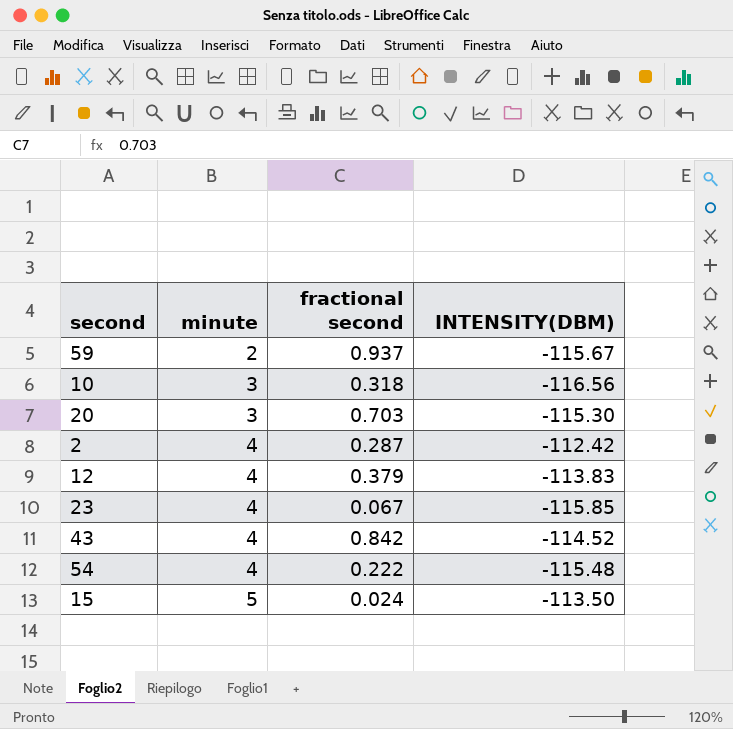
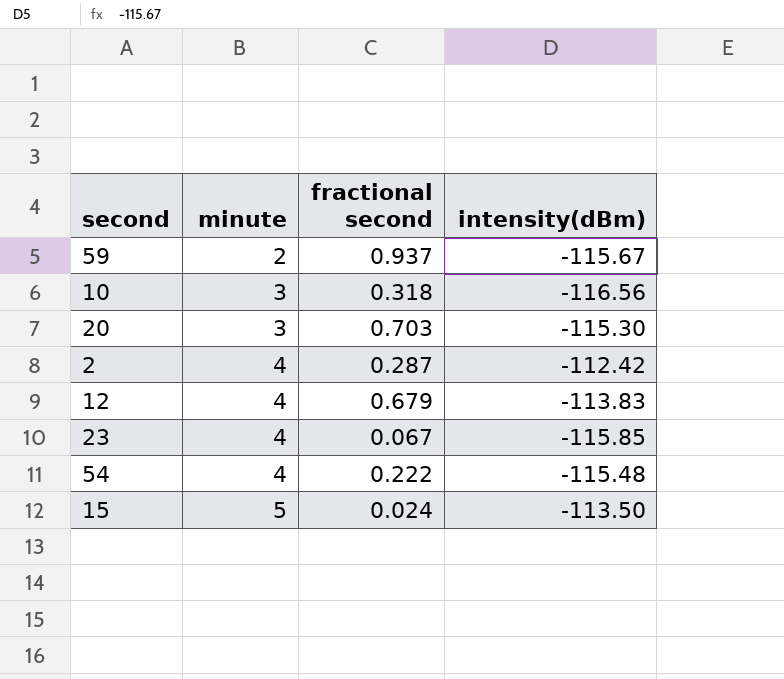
column name: INTENSITY(DBM) -> intensity(dBm)
row 43: 4 | 0.842 | -114.52 -> none
12 | fractional second: 0.379 -> 0.679

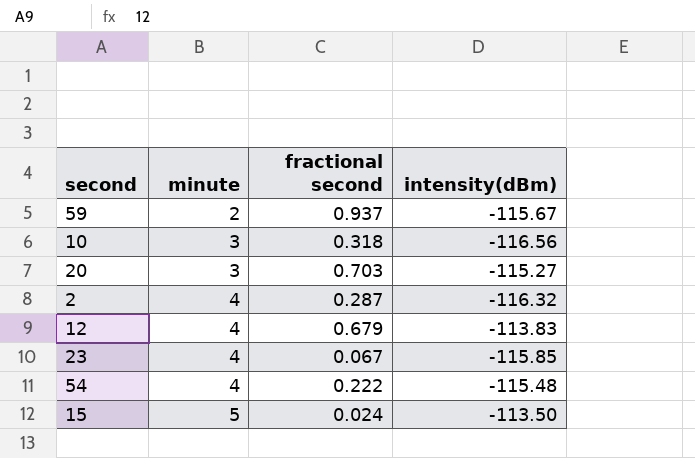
20 | intensity(dBm): -115.30 -> -115.27
2 | intensity(dBm): -112.42 -> -116.32

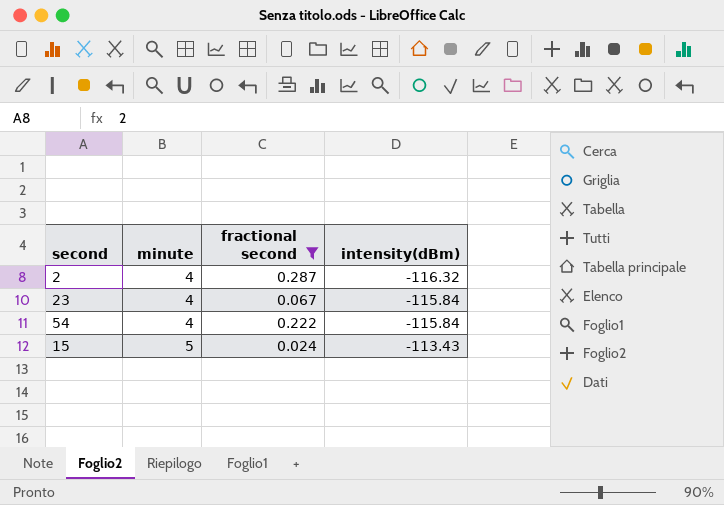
filter: none -> fractional second <= 0.287
23 | intensity(dBm): -115.85 -> -115.84
54 | intensity(dBm): -115.48 -> -115.84
15 | intensity(dBm): -113.50 -> -113.43

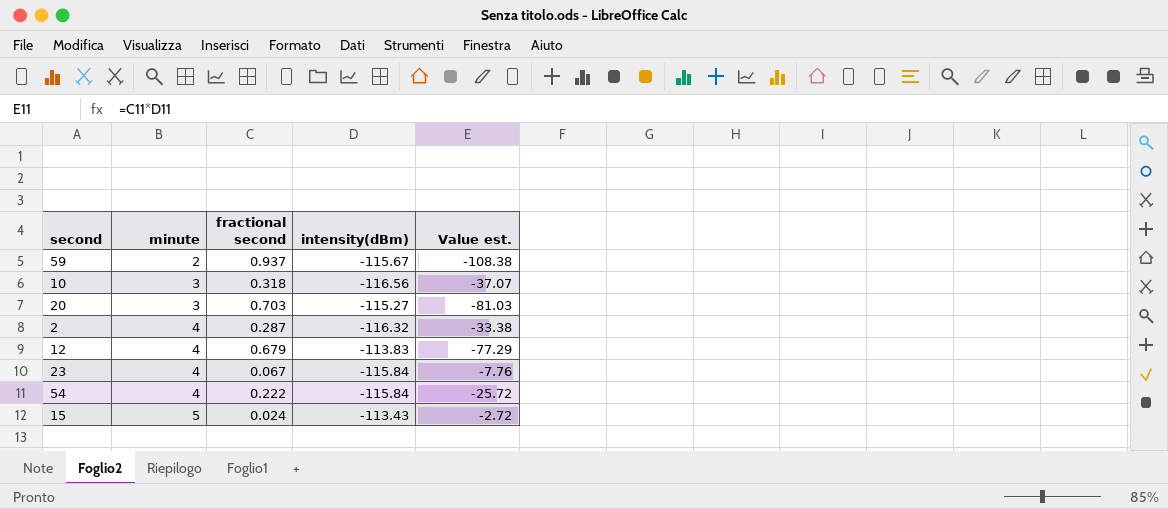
filter: fractional second <= 0.287 -> none
column Value est. | formula: none -> [fractional second] * [intensity(dBm)]

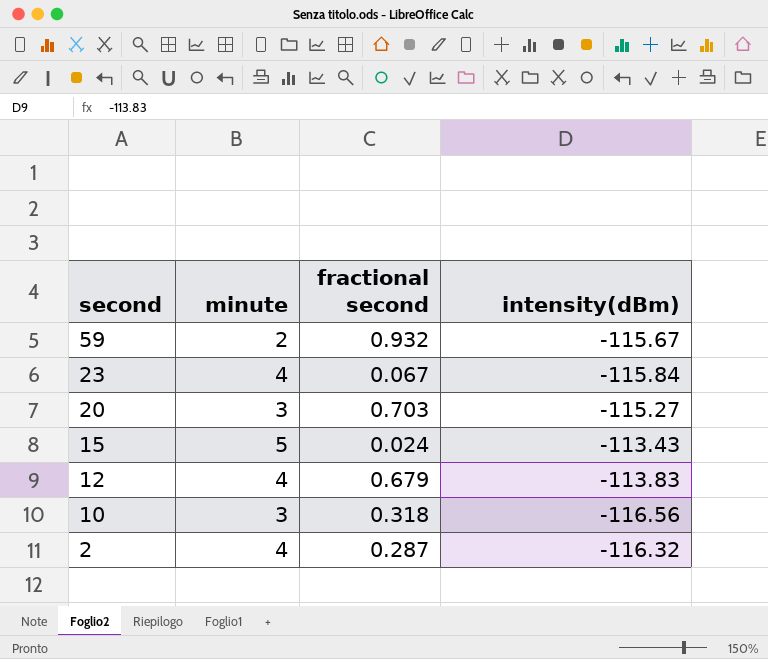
row order: minute ascending -> second descending
column Value est. | formula: [fractional second] * [intensity(dBm)] -> none
row 54: 4 | 0.222 | -115.84 | -25.72 -> none
59 | fractional second: 0.937 -> 0.932

